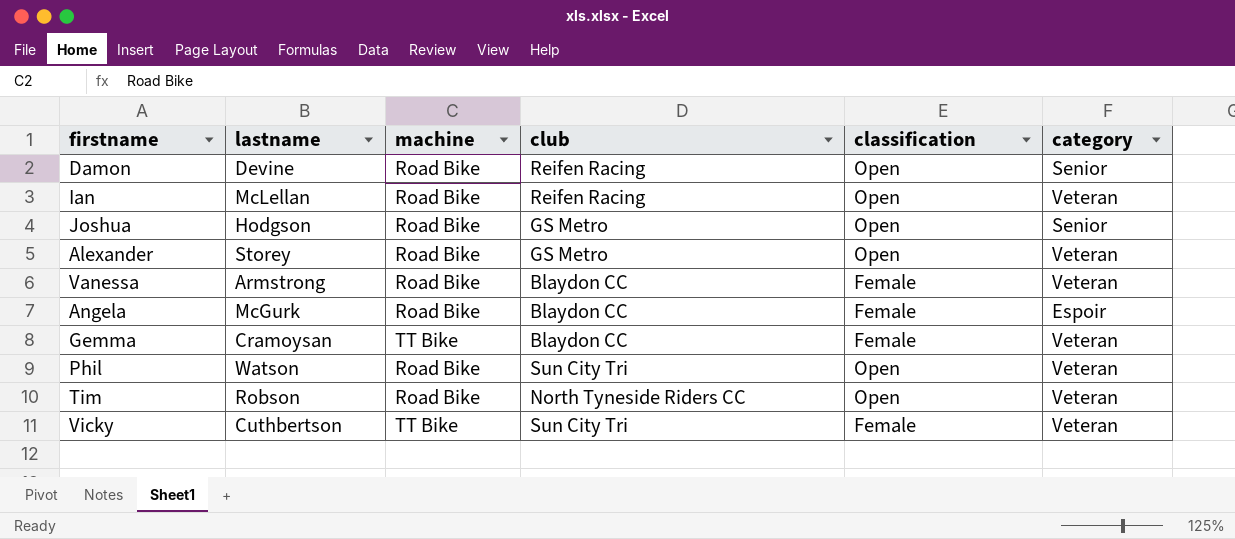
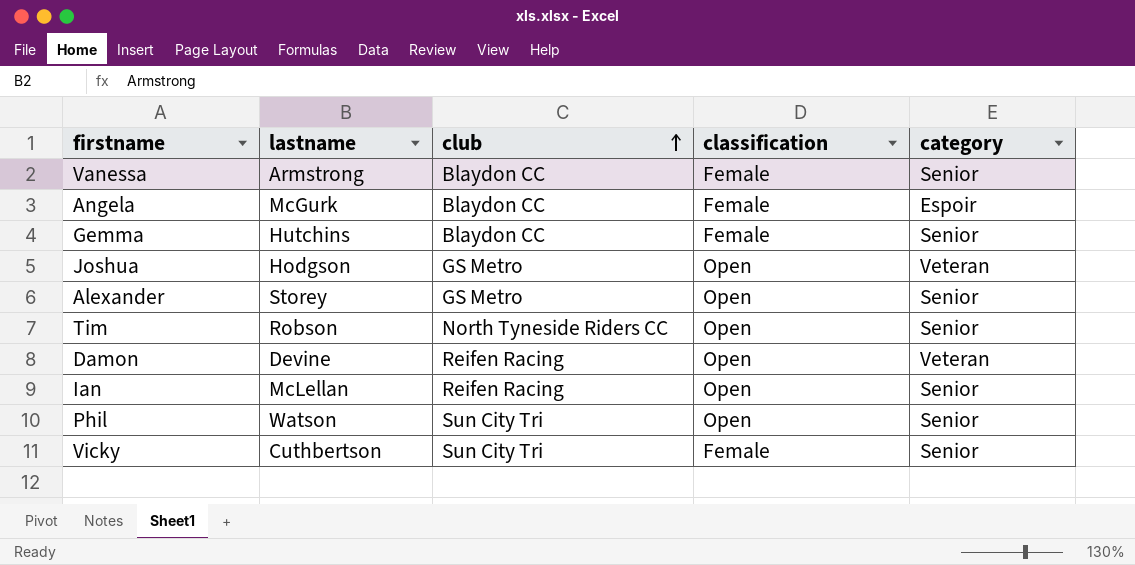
row order: none -> club ascending
column machine | position: 3 -> none
Vanessa | category: Veteran -> Senior
Gemma | lastname: Cramoysan -> Hutchins
Gemma | category: Veteran -> Senior
Joshua | category: Senior -> Veteran
Alexander | category: Veteran -> Senior
Tim | category: Veteran -> Senior
Damon | category: Senior -> Veteran
Ian | category: Veteran -> Senior
Phil | category: Veteran -> Senior
Vicky | category: Veteran -> Senior

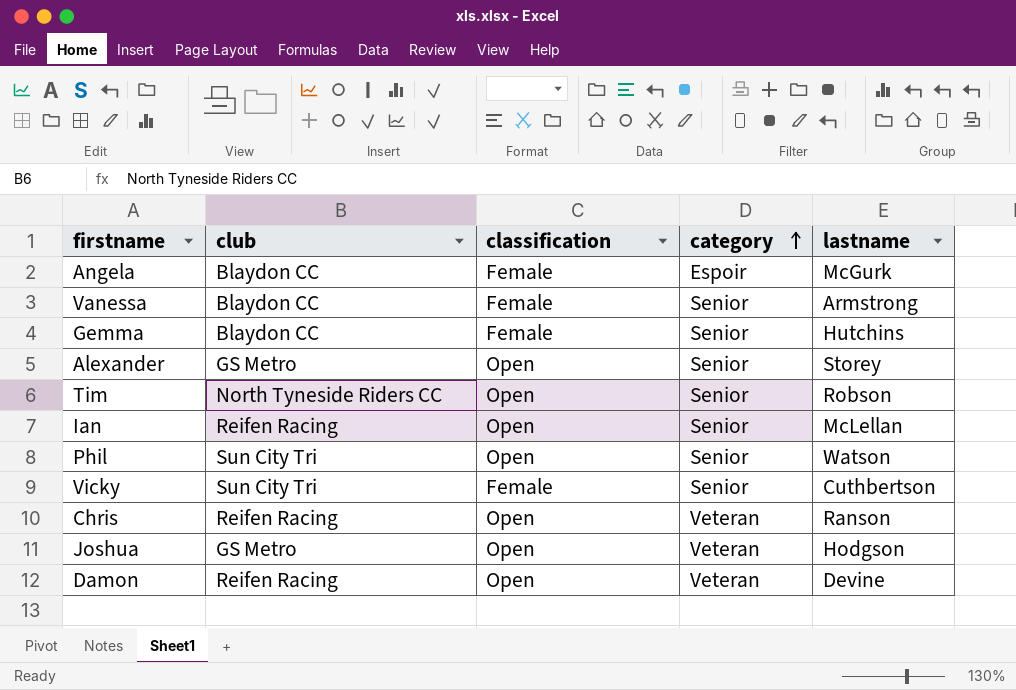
row order: club ascending -> category ascending
column lastname | position: 2 -> 5
row Chris: none -> Reifen Racing | Open | Veteran | Ranson

